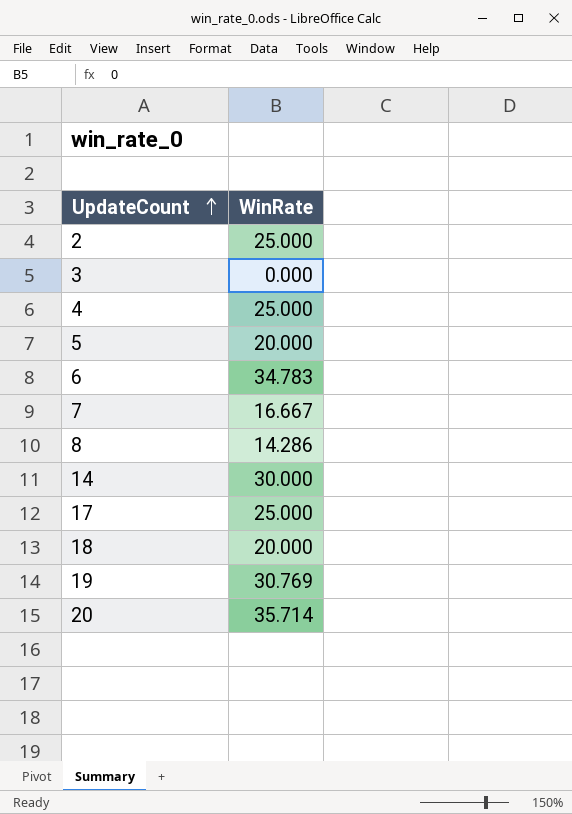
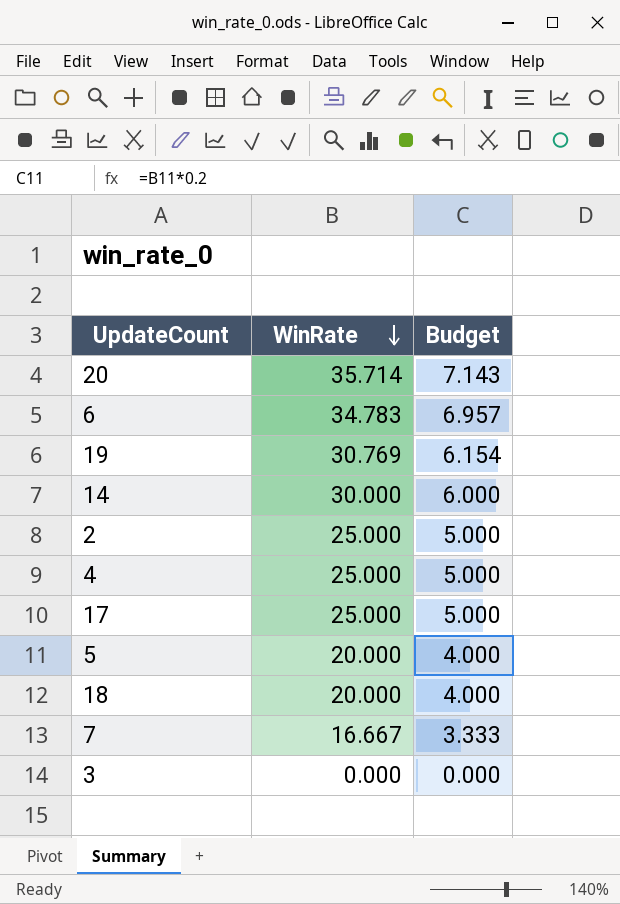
row order: UpdateCount ascending -> WinRate descending
column Budget | formula: none -> [WinRate] * 0.2
row 8: 14.286 -> none

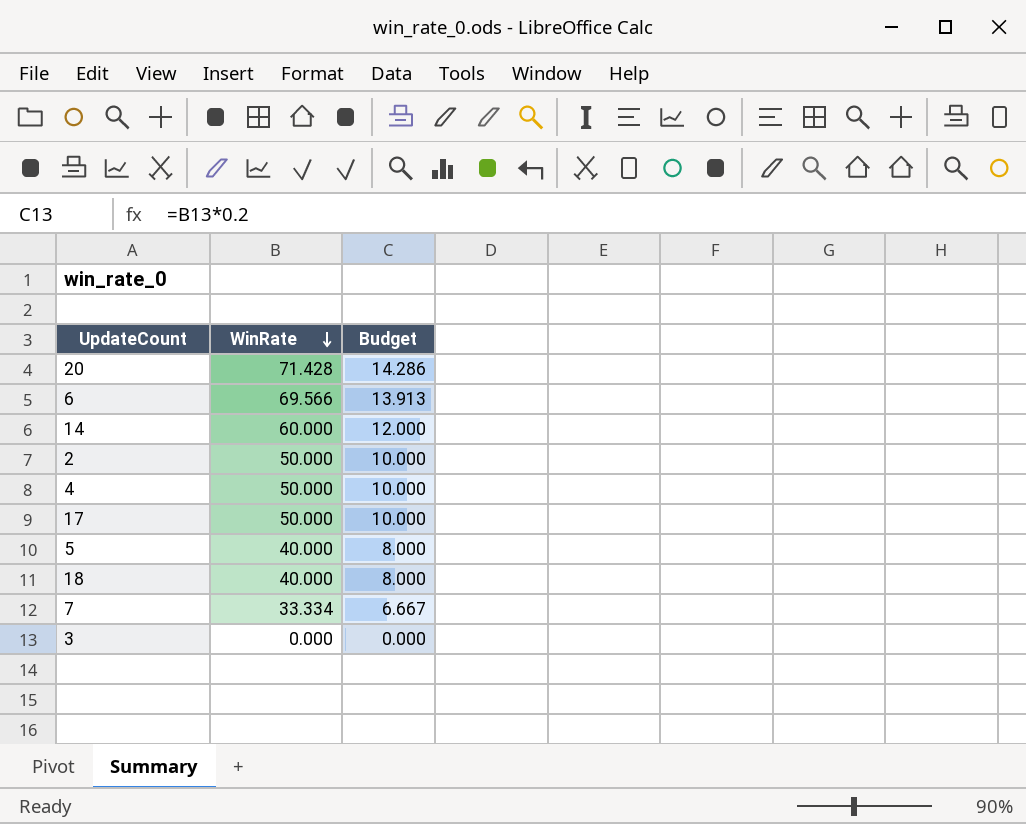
row 19: 30.769 | 6.154 -> none
20 | WinRate: 35.714 -> 71.428
20 | Budget: 7.143 -> 14.286
6 | WinRate: 34.783 -> 69.566
6 | Budget: 6.957 -> 13.913
14 | WinRate: 30.000 -> 60.000
14 | Budget: 6.000 -> 12.000
2 | WinRate: 25.000 -> 50.000
2 | Budget: 5.000 -> 10.000
4 | WinRate: 25.000 -> 50.000
4 | Budget: 5.000 -> 10.000
17 | WinRate: 25.000 -> 50.000
17 | Budget: 5.000 -> 10.000
5 | WinRate: 20.000 -> 40.000
5 | Budget: 4.000 -> 8.000
18 | WinRate: 20.000 -> 40.000
18 | Budget: 4.000 -> 8.000
7 | WinRate: 16.667 -> 33.334
7 | Budget: 3.333 -> 6.667

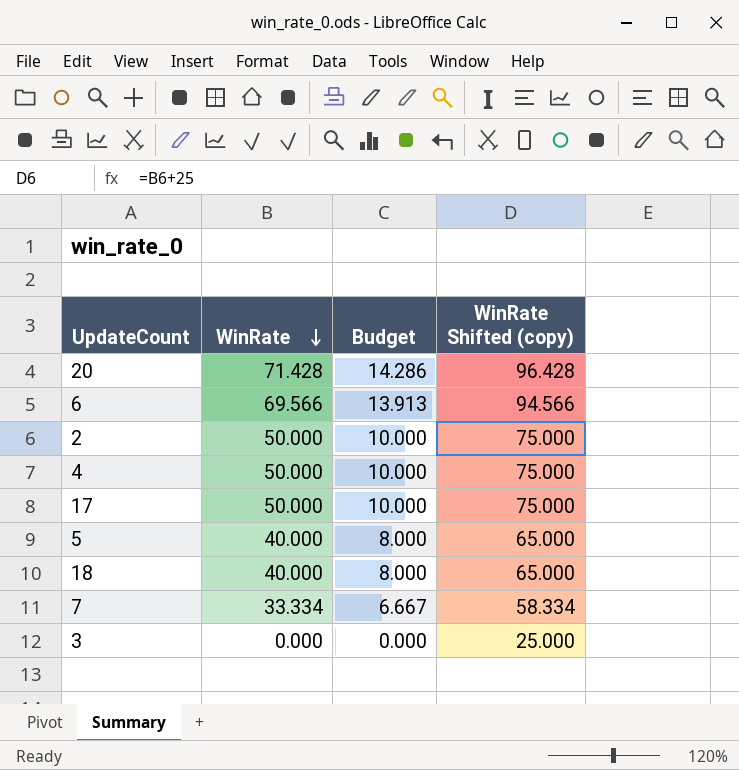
column WinRate Shifted (copy) | formula: none -> [WinRate] + 25
row 14: 60.000 | 12.000 -> none

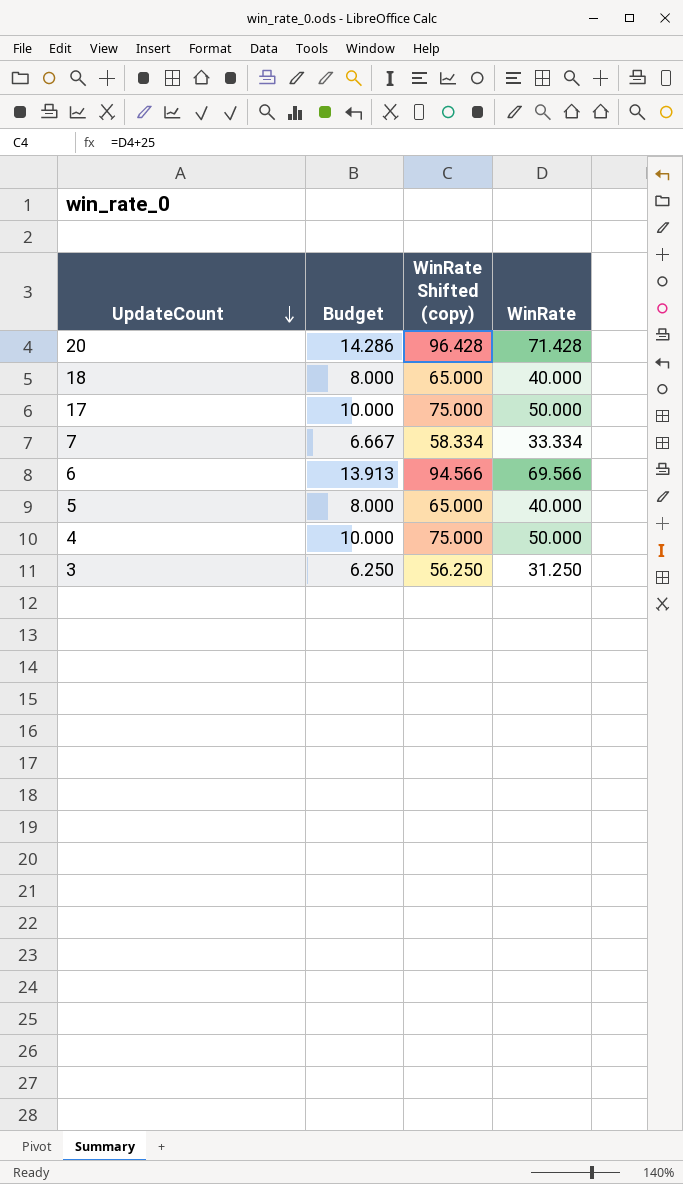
row order: WinRate descending -> UpdateCount descending
column WinRate | position: 2 -> 4
row 2: 50.000 | 10.000 | 75.000 -> none
3 | Budget: 0.000 -> 6.250
3 | WinRate Shifted (copy): 25.000 -> 56.250
3 | WinRate: 0.000 -> 31.250

